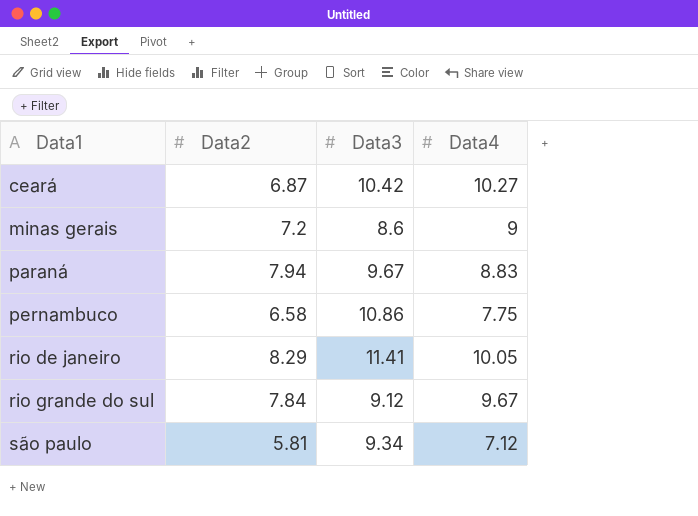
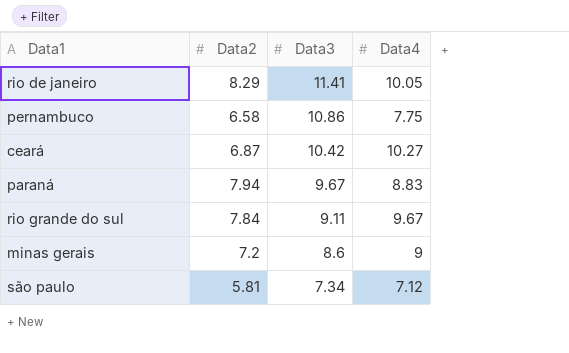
row order: Data1 ascending -> Data3 descending
rio grande do sul | Data3: 9.12 -> 9.11
são paulo | Data3: 9.34 -> 7.34

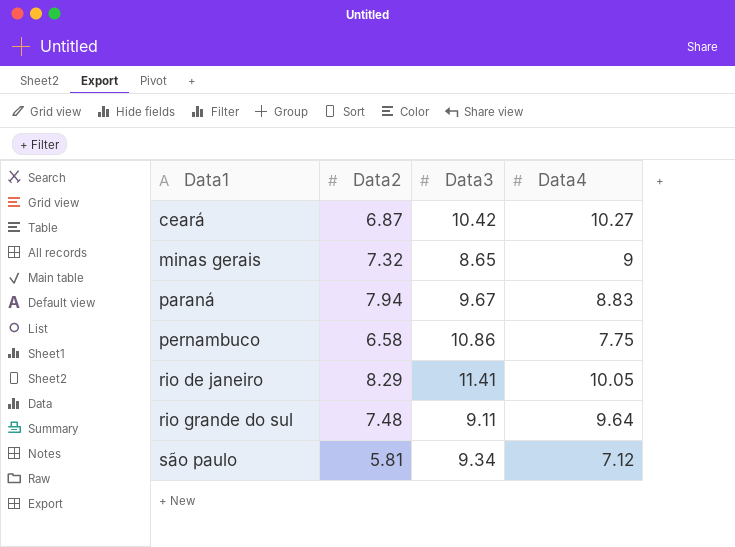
row order: Data3 descending -> Data1 ascending
minas gerais | Data2: 7.2 -> 7.32
minas gerais | Data3: 8.6 -> 8.65
rio grande do sul | Data2: 7.84 -> 7.48
rio grande do sul | Data4: 9.67 -> 9.64
são paulo | Data3: 7.34 -> 9.34

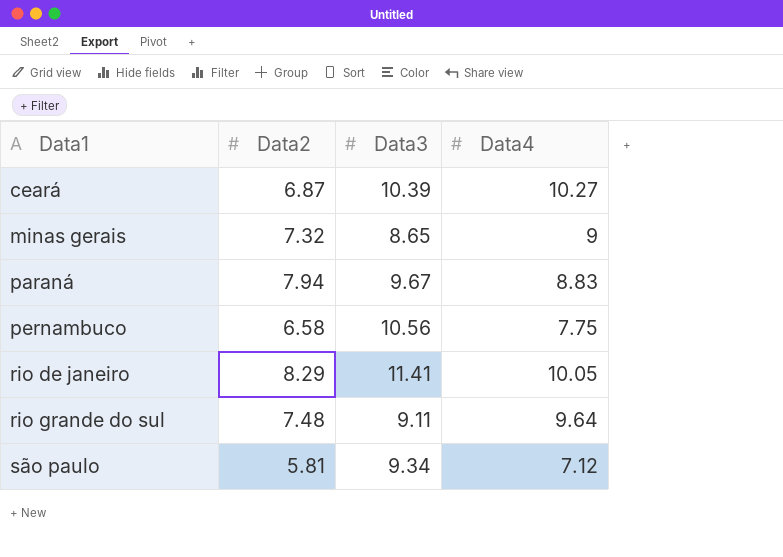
ceará | Data3: 10.42 -> 10.39
pernambuco | Data3: 10.86 -> 10.56

